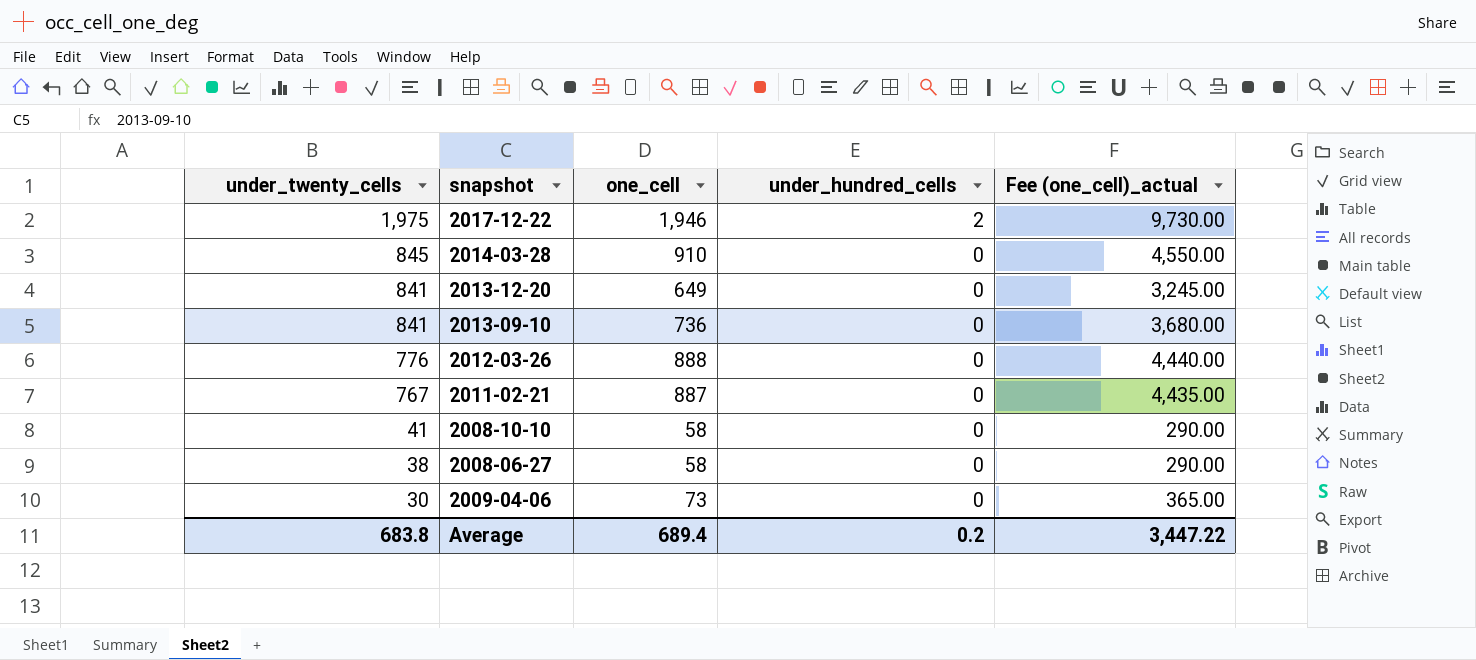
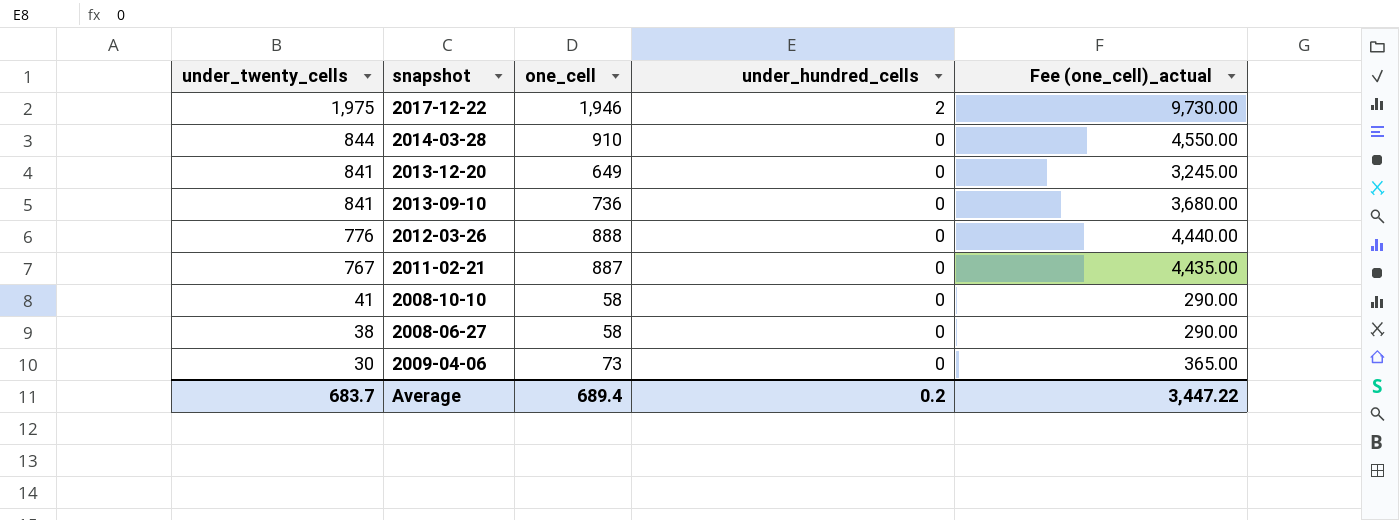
2014-03-28 | under_twenty_cells: 845 -> 844
Average | under_twenty_cells: 683.8 -> 683.7

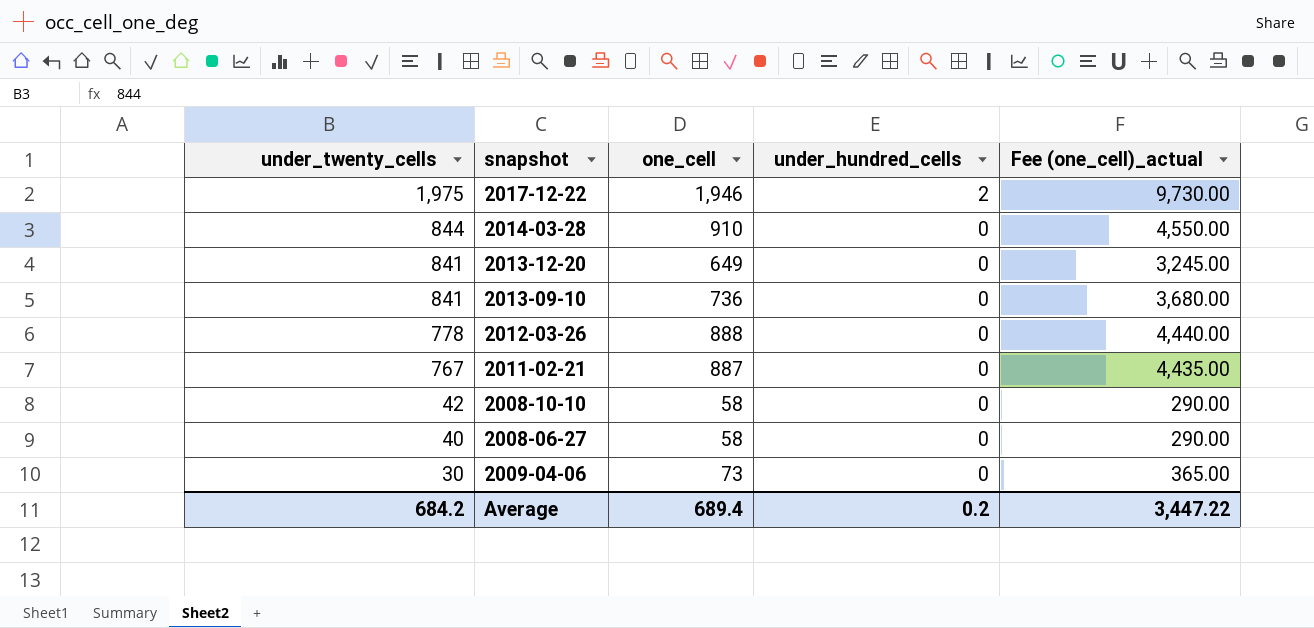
2012-03-26 | under_twenty_cells: 776 -> 778
2008-10-10 | under_twenty_cells: 41 -> 42
2008-06-27 | under_twenty_cells: 38 -> 40
Average | under_twenty_cells: 683.7 -> 684.2

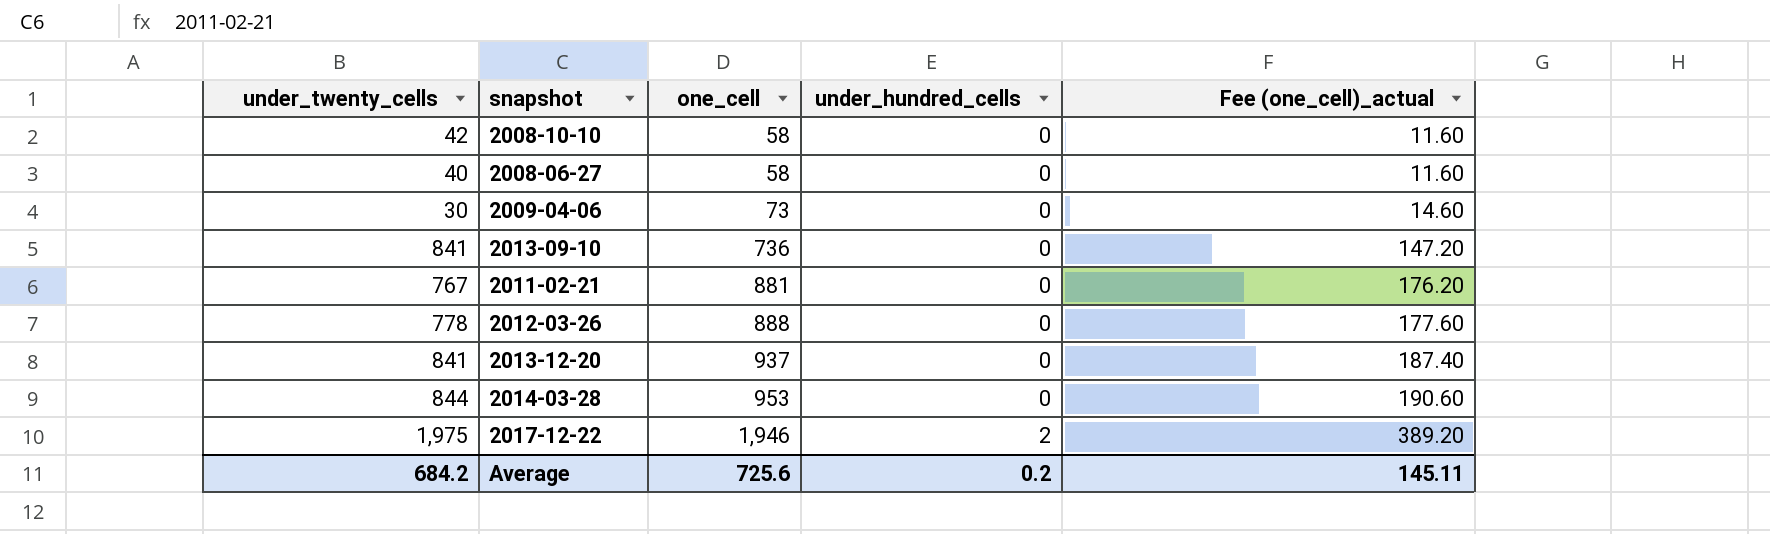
row order: under_twenty_cells descending -> one_cell ascending
column Fee (one_cell)_actual | formula: [one_cell] * 5 -> [one_cell] * 0.2
2011-02-21 | one_cell: 887 -> 881
2013-12-20 | one_cell: 649 -> 937
2014-03-28 | one_cell: 910 -> 953
Average | one_cell: 689.4 -> 725.6
Average | Fee (one_cell)_actual: 3,447.22 -> 145.11

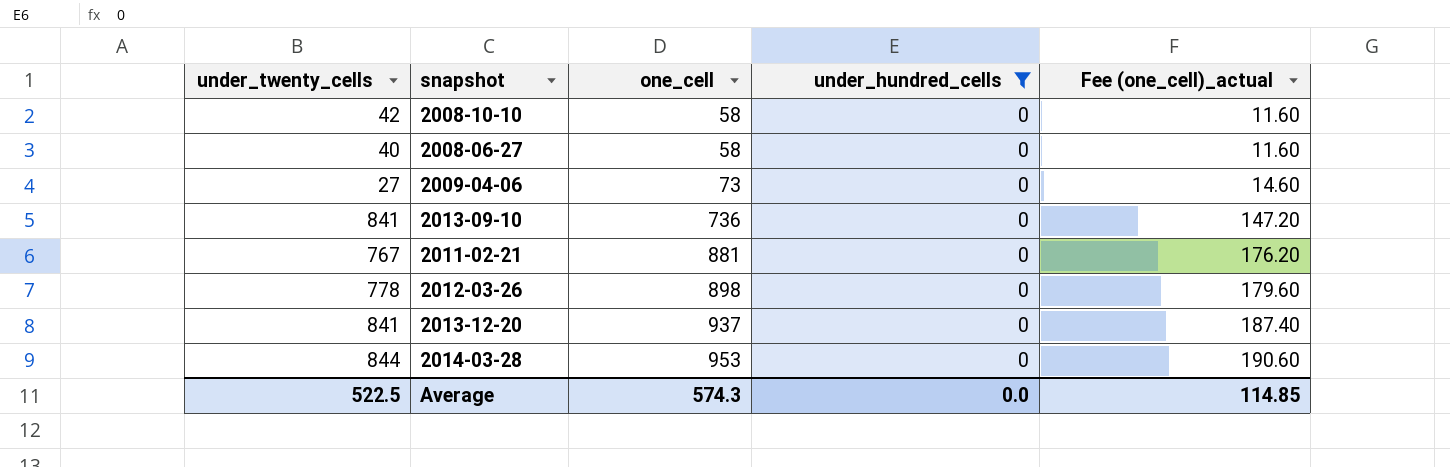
filter: none -> under_hundred_cells = 0
2009-04-06 | under_twenty_cells: 30 -> 27
2012-03-26 | one_cell: 888 -> 898
2012-03-26 | Fee (one_cell)_actual: 177.60 -> 179.60
Average | under_twenty_cells: 684.2 -> 522.5
Average | one_cell: 725.6 -> 574.3
Average | under_hundred_cells: 0.2 -> 0.0
Average | Fee (one_cell)_actual: 145.11 -> 114.85

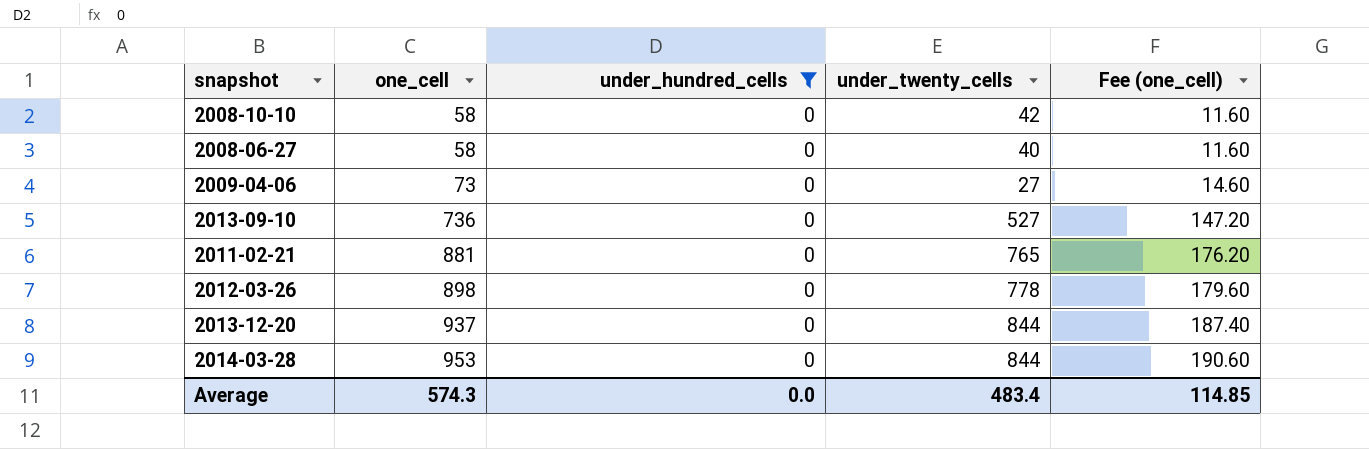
column under_twenty_cells | position: 1 -> 4
column name: Fee (one_cell)_actual -> Fee (one_cell)
2013-09-10 | under_twenty_cells: 841 -> 527
2011-02-21 | under_twenty_cells: 767 -> 765
2013-12-20 | under_twenty_cells: 841 -> 844
Average | under_twenty_cells: 522.5 -> 483.4

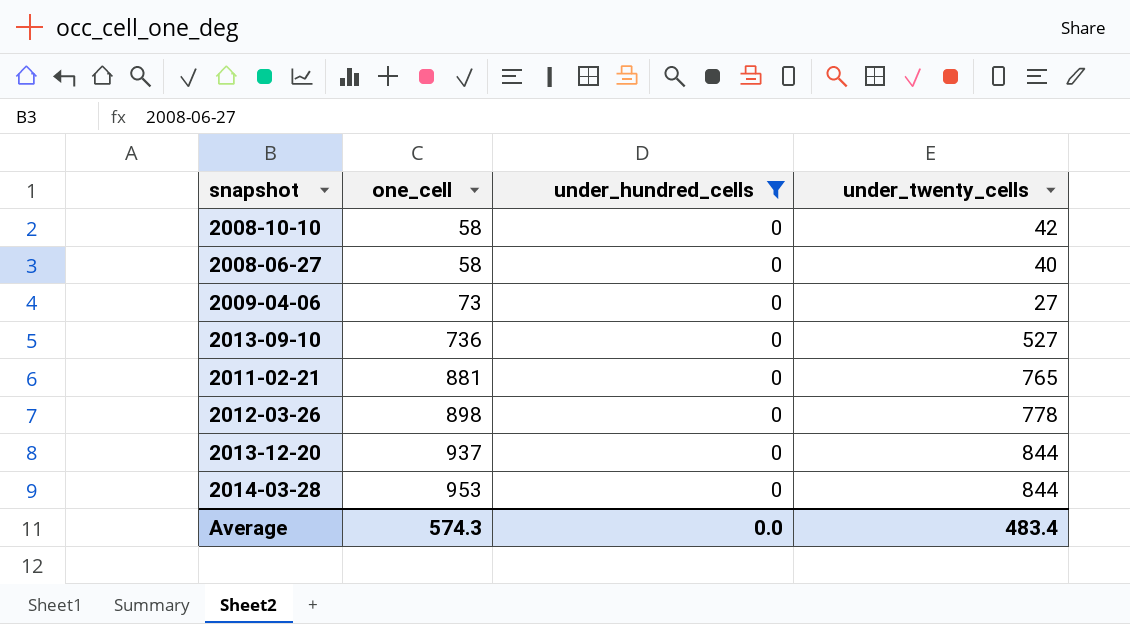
column Fee (one_cell) | formula: [one_cell] * 0.2 -> none

